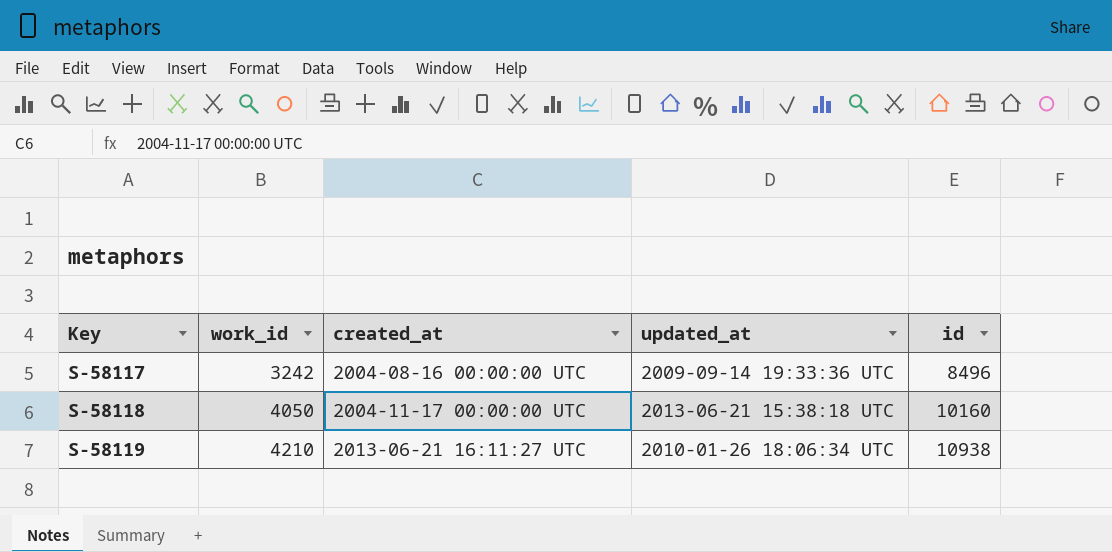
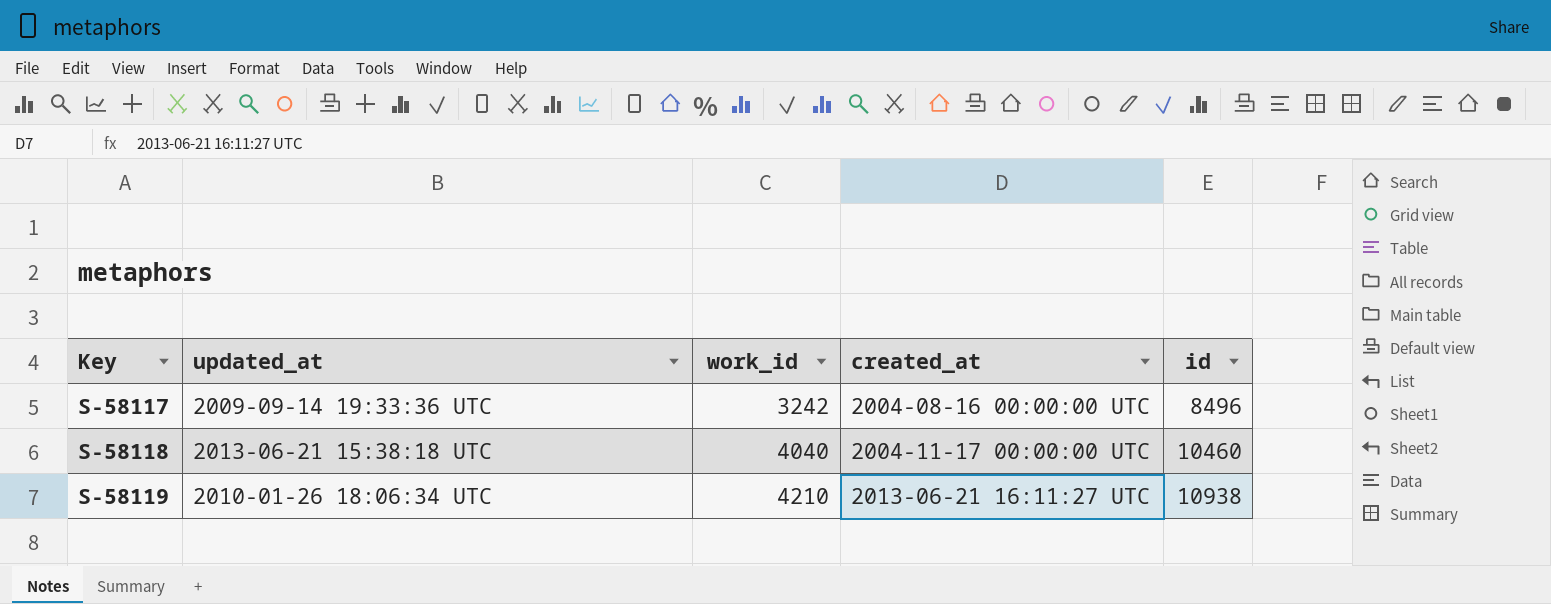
column updated_at | position: 4 -> 2
S-58118 | work_id: 4050 -> 4040
S-58118 | id: 10160 -> 10460

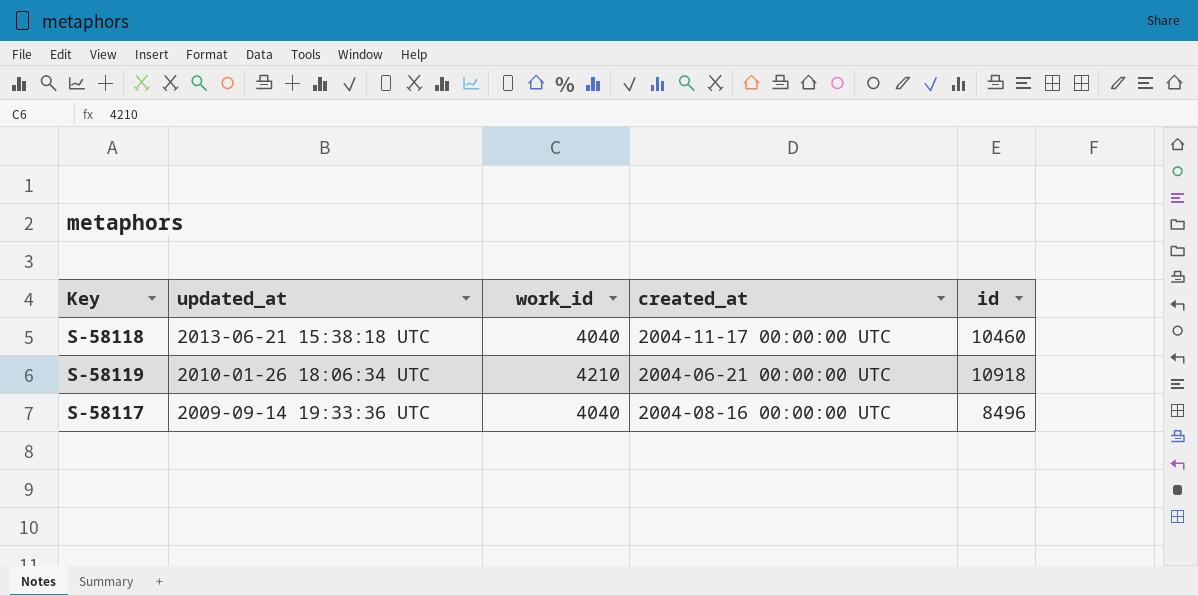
row order: Key ascending -> updated_at descending
S-58119 | created_at: 2013-06-21 16:11:27 UTC -> 2004-06-21 00:00:00 UTC
S-58119 | id: 10938 -> 10918
S-58117 | work_id: 3242 -> 4040

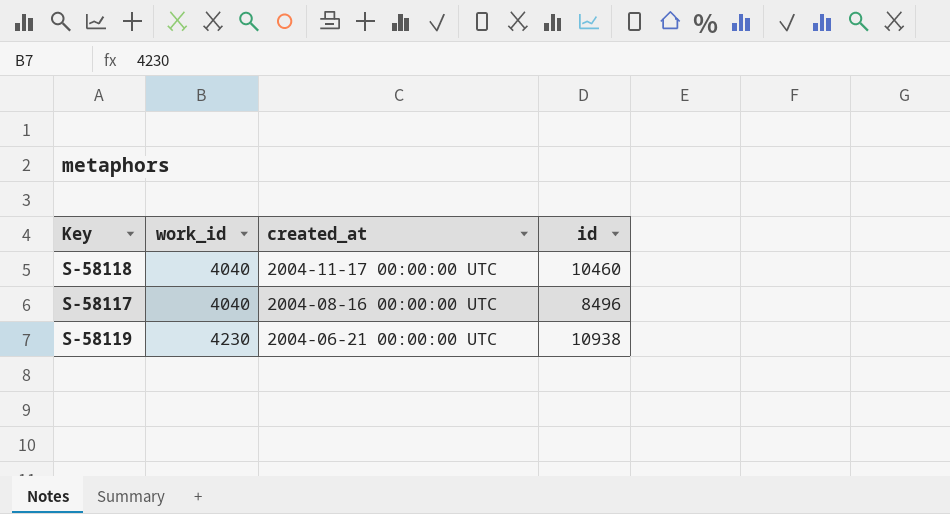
row order: updated_at descending -> work_id ascending
column updated_at | position: 2 -> none
S-58119 | work_id: 4210 -> 4230
S-58119 | id: 10918 -> 10938

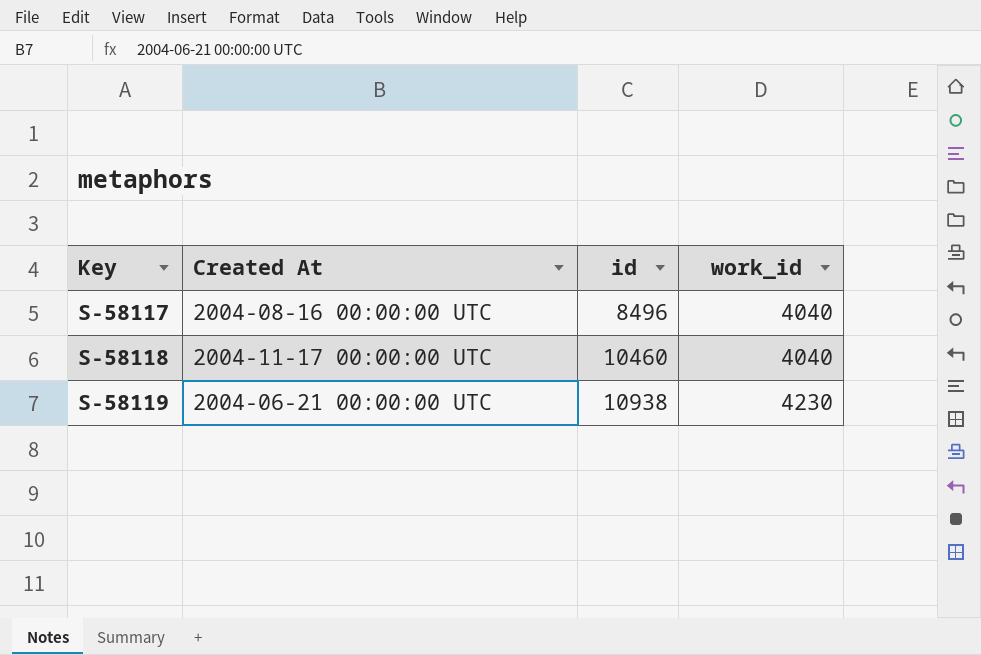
row order: work_id ascending -> Key ascending
column name: created_at -> Created At
column work_id | position: 2 -> 4

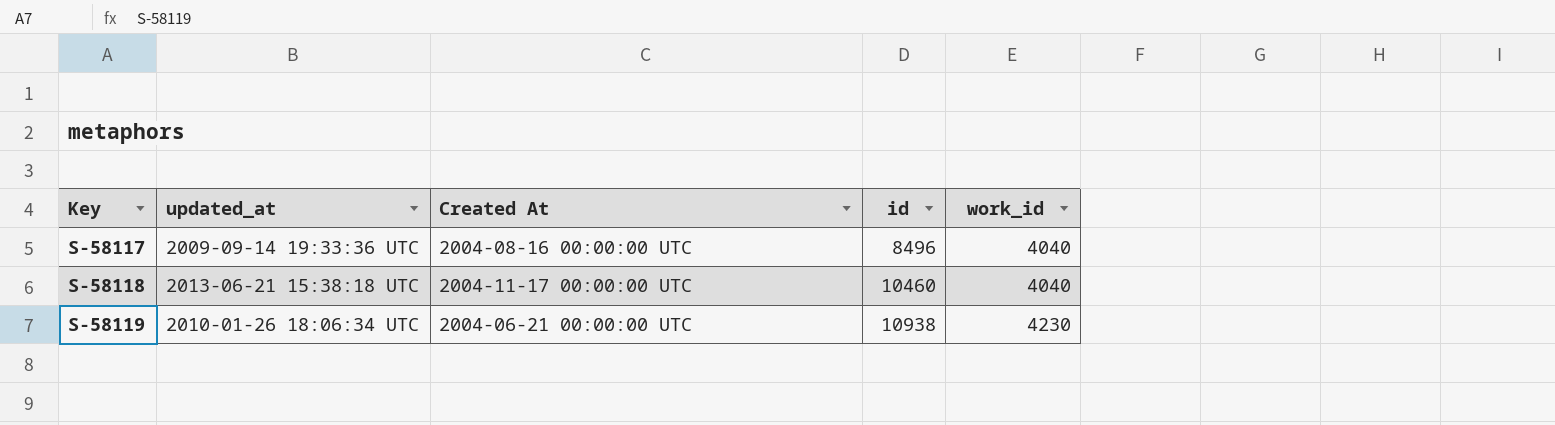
column updated_at | position: none -> 2

